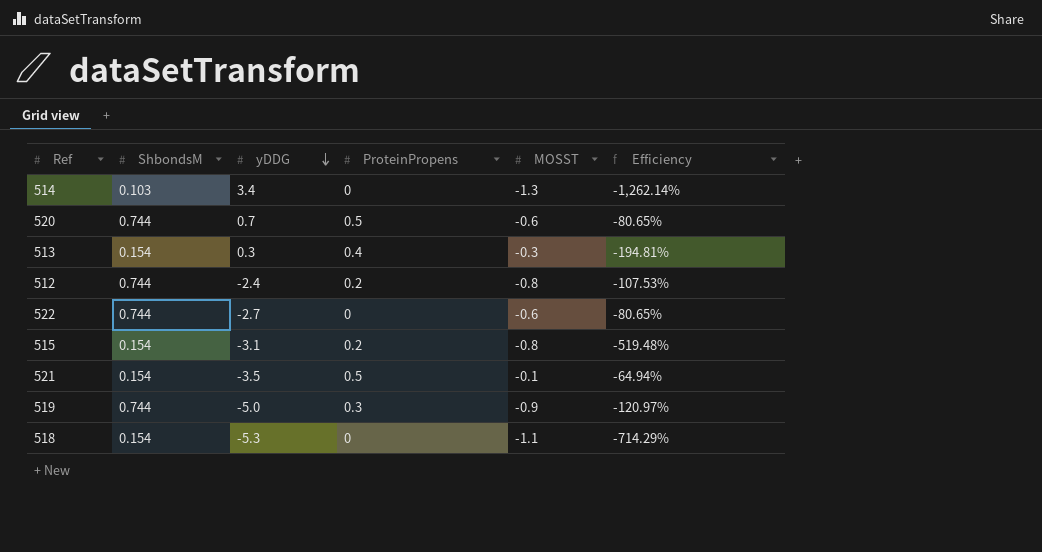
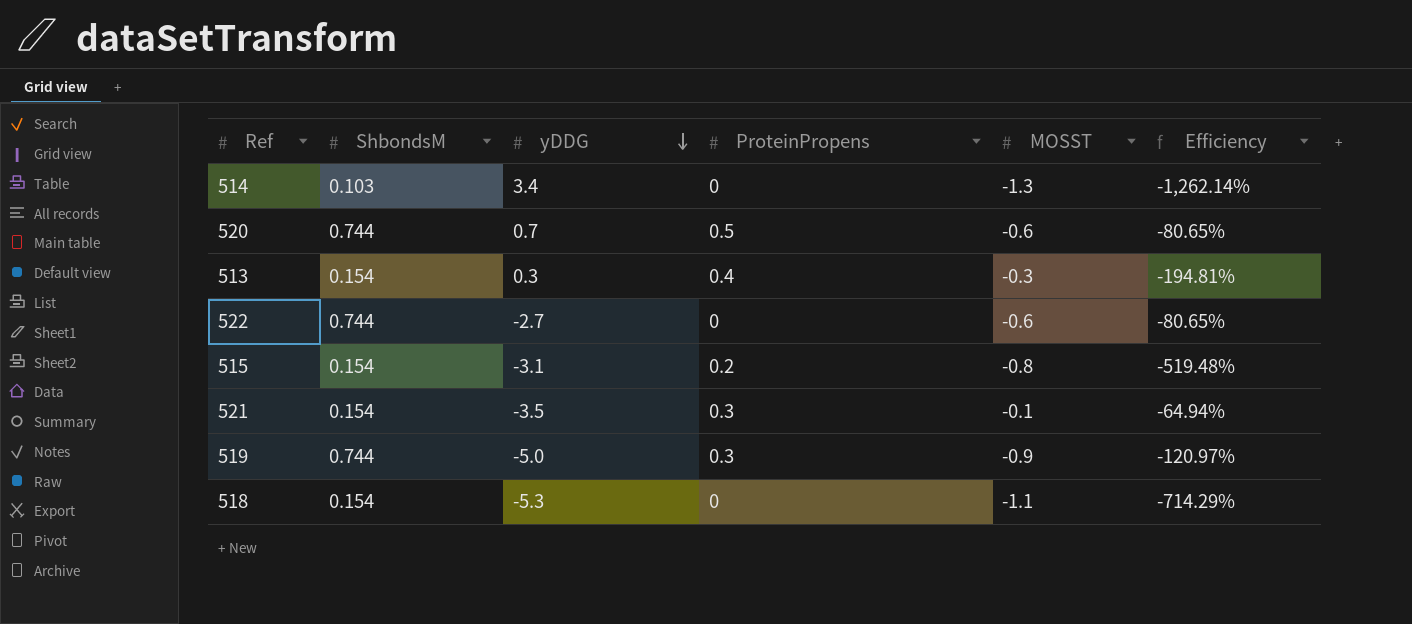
row 512: 0.744 | -2.4 | 0.2 | -0.8 | -107.53% -> none
521 | ProteinPropens: 0.5 -> 0.3

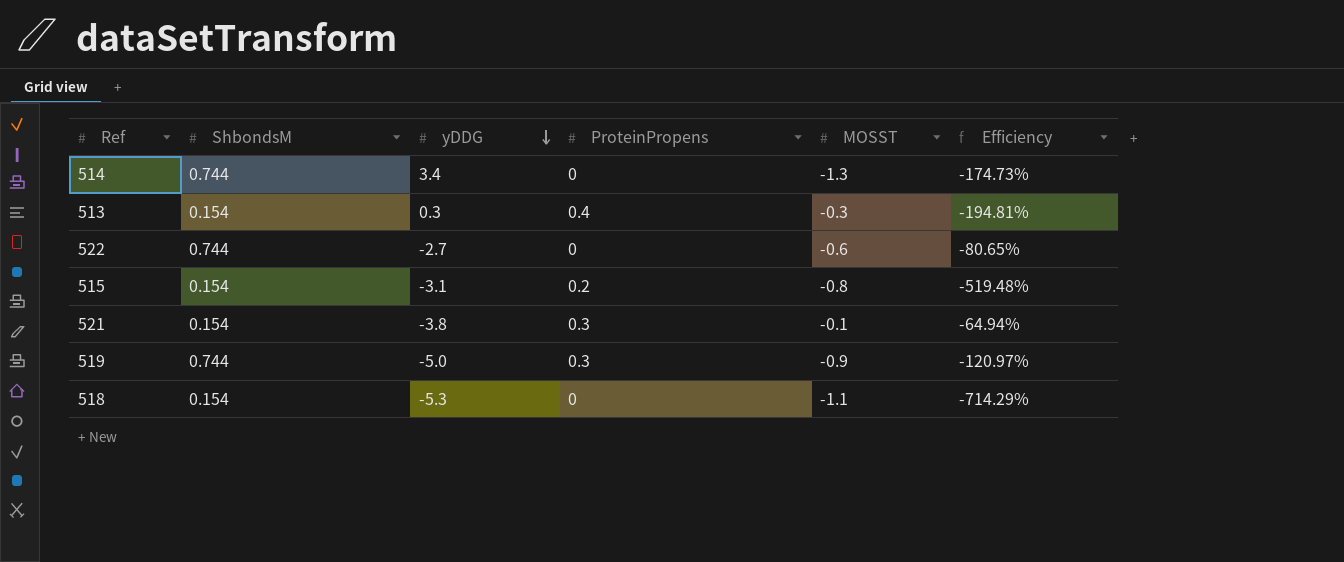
row 520: 0.744 | 0.7 | 0.5 | -0.6 | -80.65% -> none
514 | ShbondsM: 0.103 -> 0.744
514 | Efficiency: -1,262.14% -> -174.73%
521 | yDDG: -3.5 -> -3.8

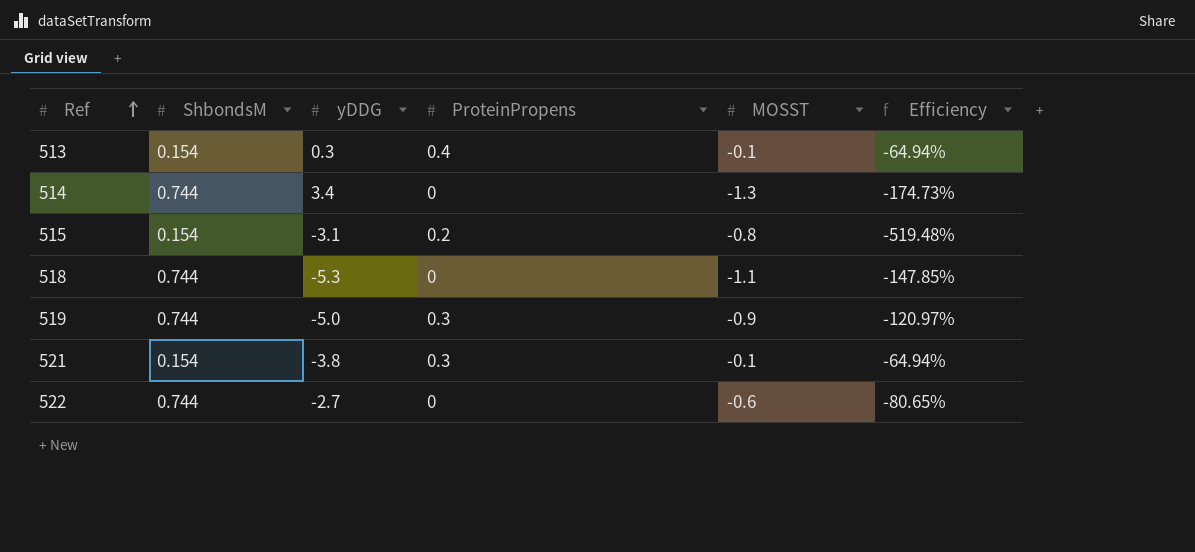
row order: yDDG descending -> Ref ascending
513 | MOSST: -0.3 -> -0.1
513 | Efficiency: -194.81% -> -64.94%
518 | ShbondsM: 0.154 -> 0.744
518 | Efficiency: -714.29% -> -147.85%

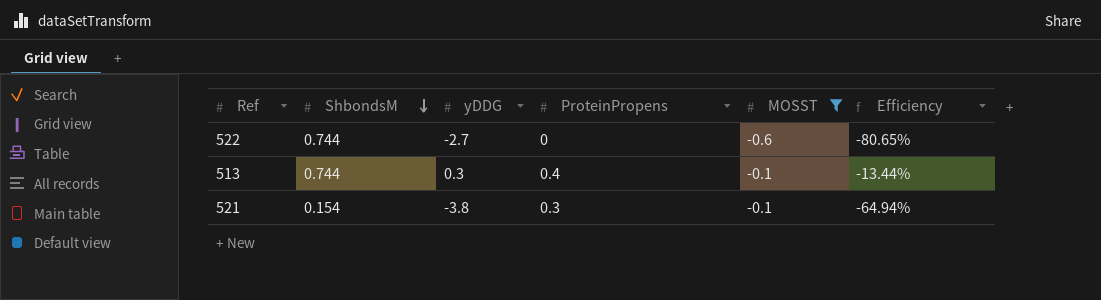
filter: none -> MOSST >= -0.6
row order: Ref ascending -> ShbondsM descending
513 | ShbondsM: 0.154 -> 0.744
513 | Efficiency: -64.94% -> -13.44%

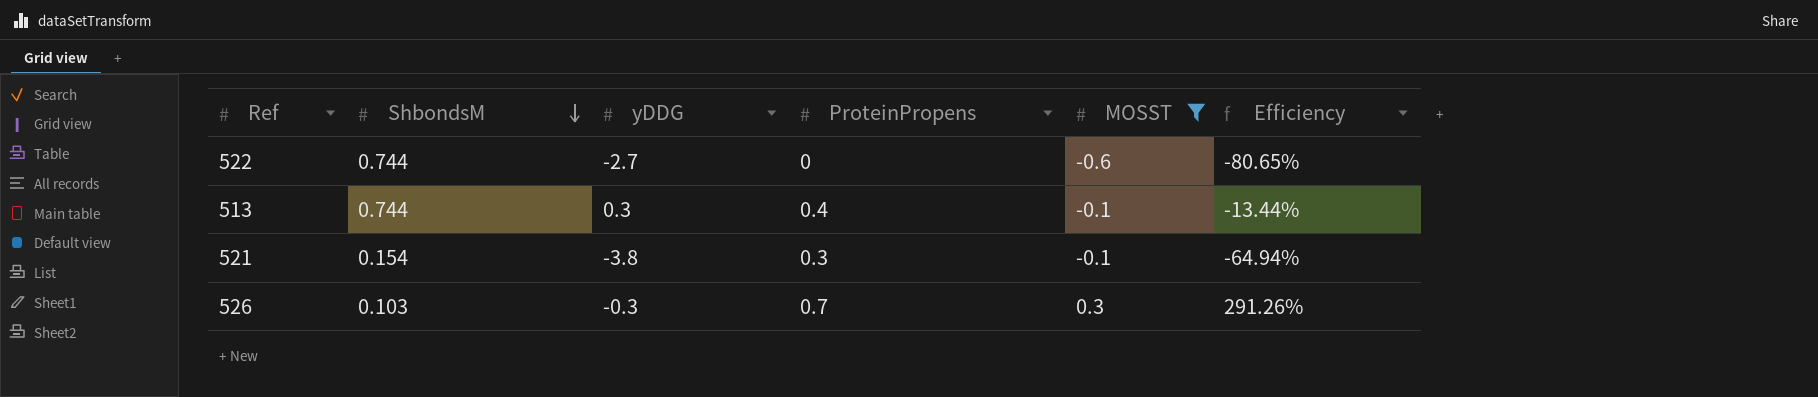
row 526: none -> 0.103 | -0.3 | 0.7 | 0.3 | 291.26%

